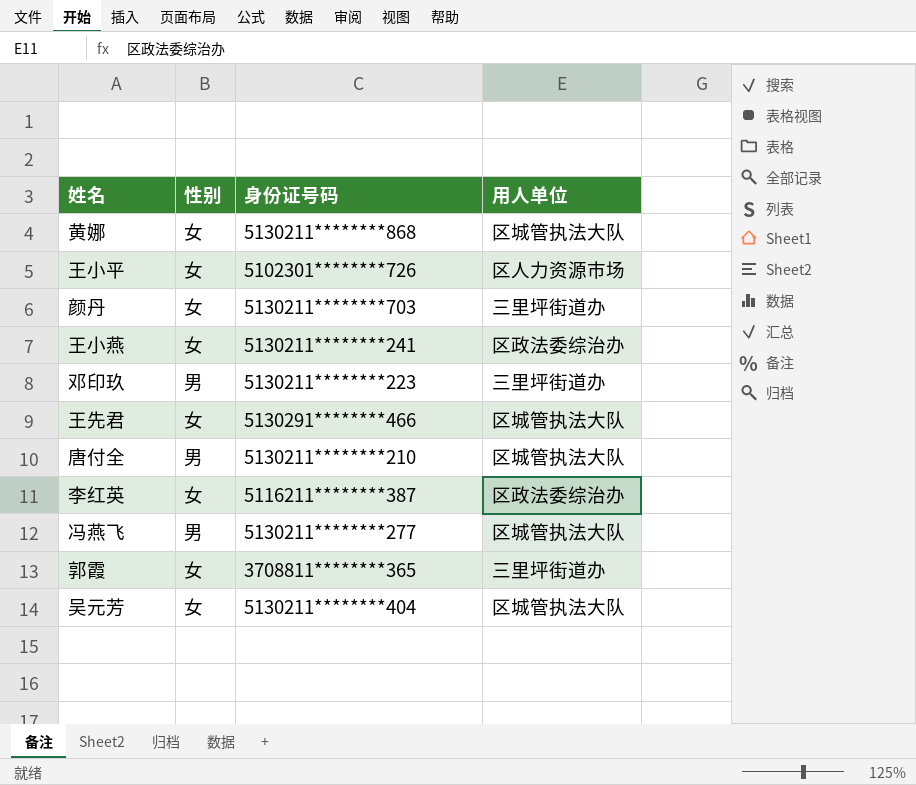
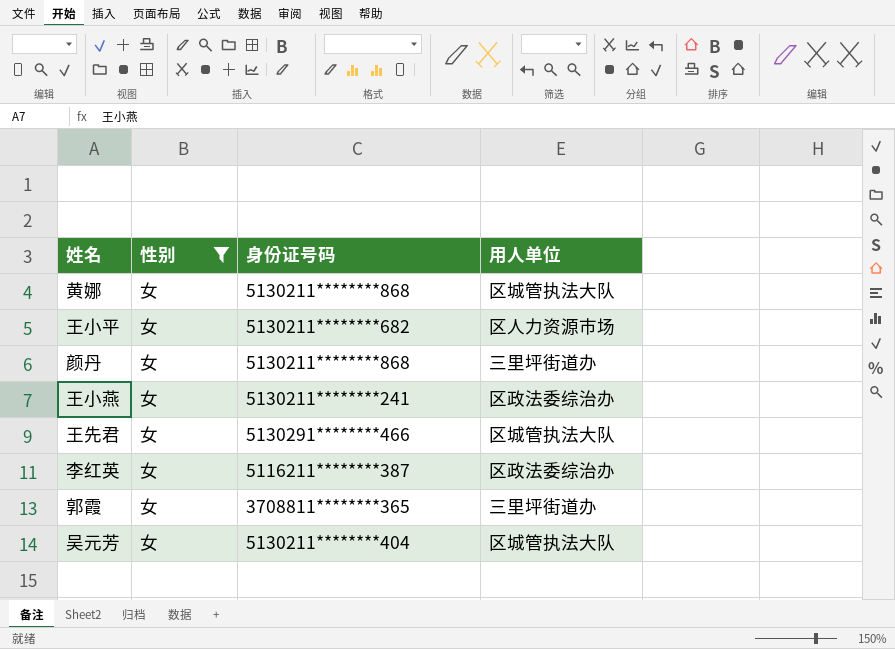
filter: none -> 性别 = 女
王小平 | 身份证号码: 5102301********726 -> 5130211********682
颜丹 | 身份证号码: 5130211********703 -> 5130211********868

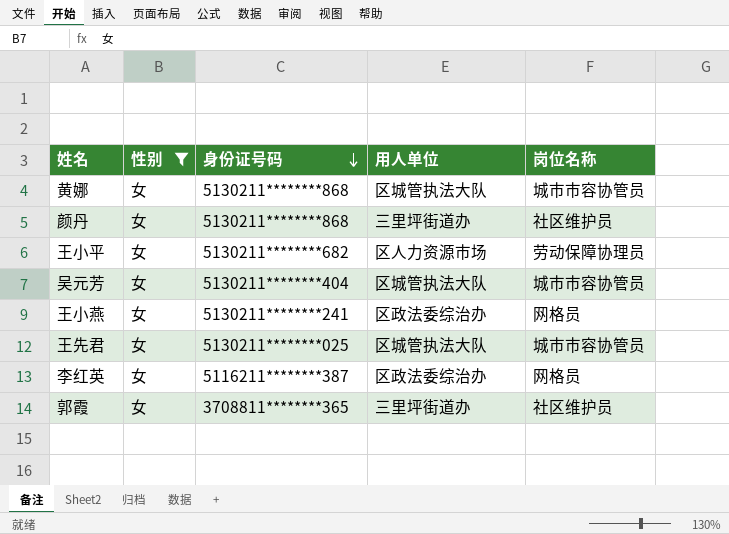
row order: none -> 身份证号码 descending
column 岗位名称 | position: none -> 5
王先君 | 身份证号码: 5130291********466 -> 5130211********025

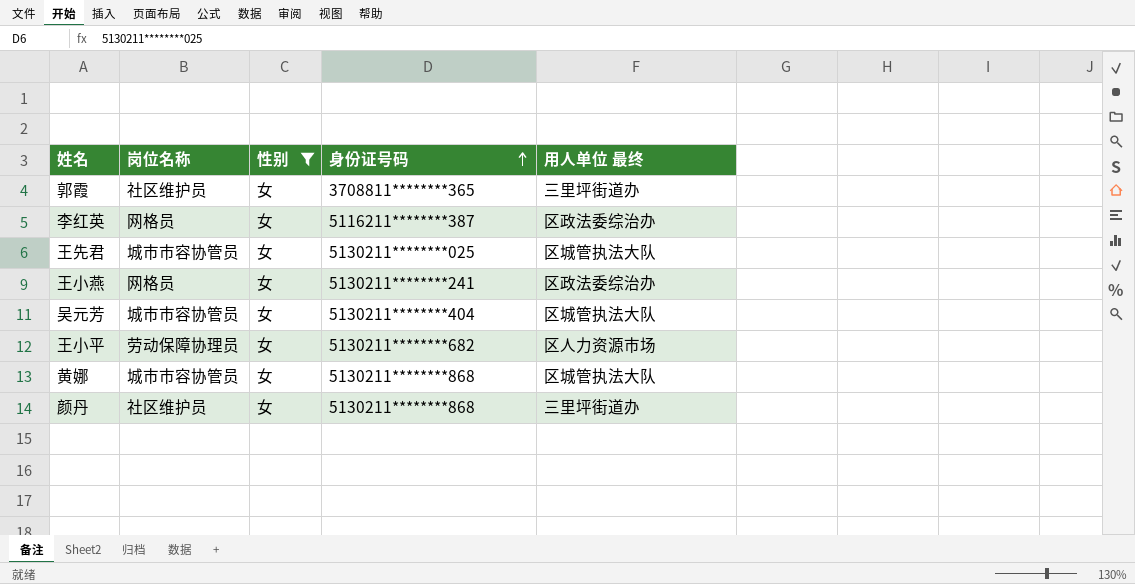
row order: 身份证号码 descending -> 身份证号码 ascending
column 岗位名称 | position: 5 -> 2
column name: 用人单位 -> 用人单位 最终

